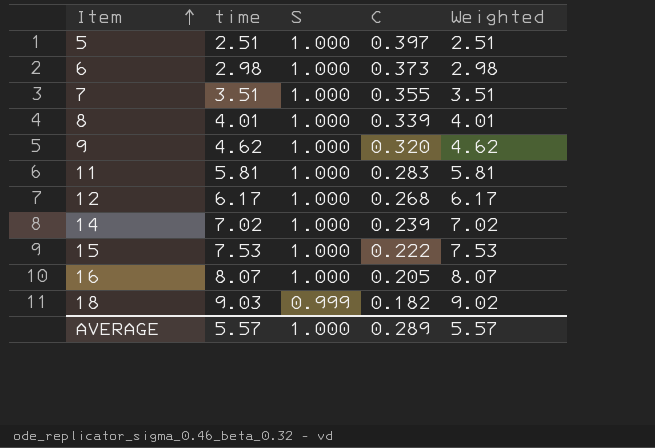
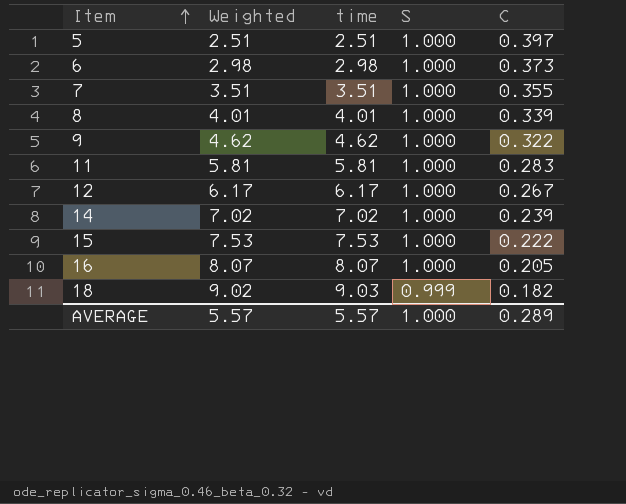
column Weighted | position: 5 -> 2
9 | C: 0.320 -> 0.322
12 | C: 0.268 -> 0.267

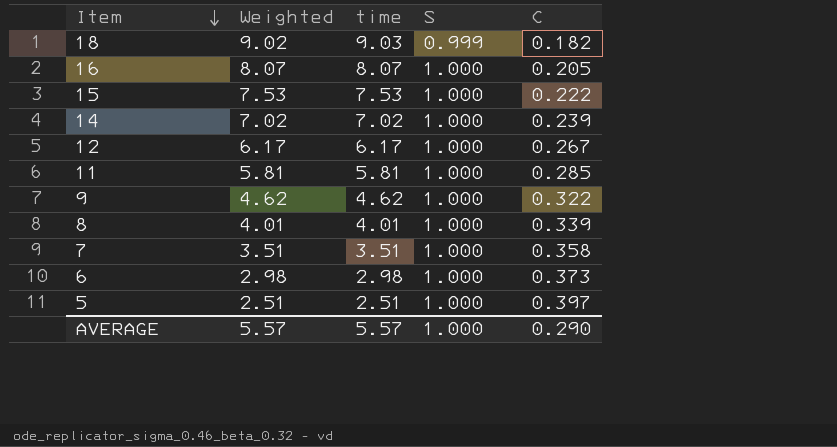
row order: Item ascending -> Item descending
11 | C: 0.283 -> 0.285
7 | C: 0.355 -> 0.358
AVERAGE | C: 0.289 -> 0.290

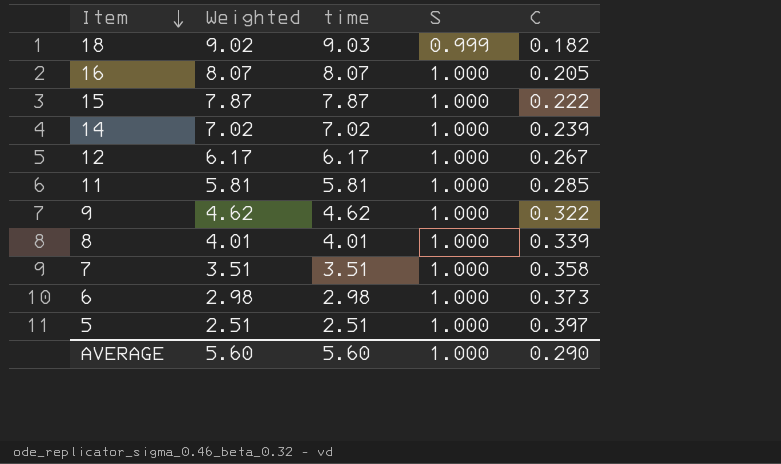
15 | Weighted: 7.53 -> 7.87
15 | time: 7.53 -> 7.87
AVERAGE | Weighted: 5.57 -> 5.60
AVERAGE | time: 5.57 -> 5.60

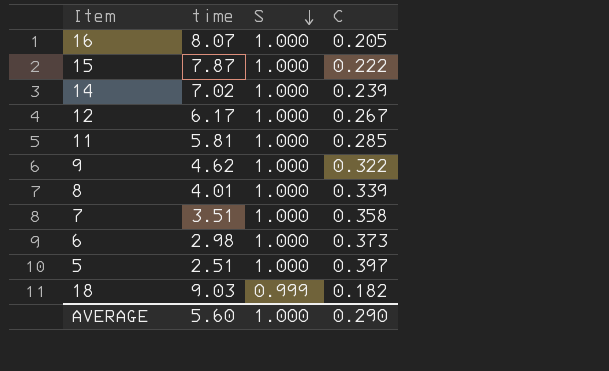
row order: Item descending -> S descending
column Weighted | formula: [time] * [S] -> none

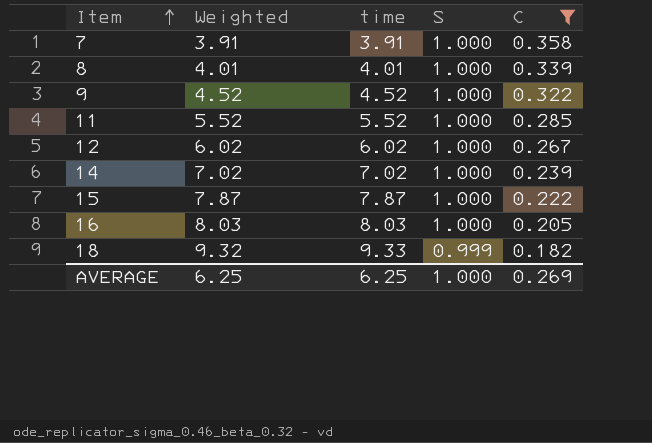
filter: none -> C <= 0.358
row order: S descending -> Item ascending
column Weighted | formula: none -> [time] * [S]
7 | time: 3.51 -> 3.91
9 | time: 4.62 -> 4.52
11 | time: 5.81 -> 5.52
12 | time: 6.17 -> 6.02
16 | time: 8.07 -> 8.03
18 | time: 9.03 -> 9.33
AVERAGE | time: 5.60 -> 6.25
AVERAGE | C: 0.290 -> 0.269

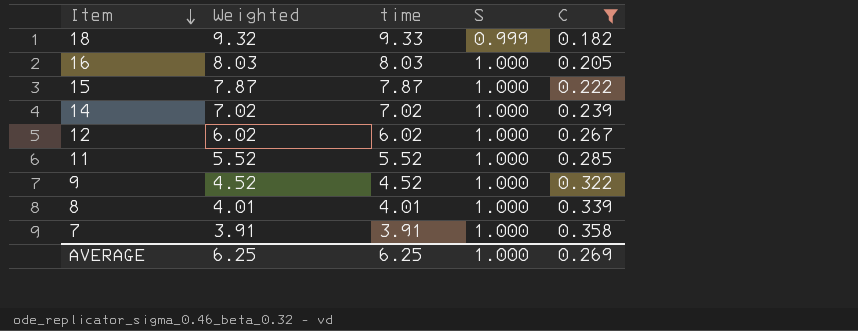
row order: Item ascending -> Item descending

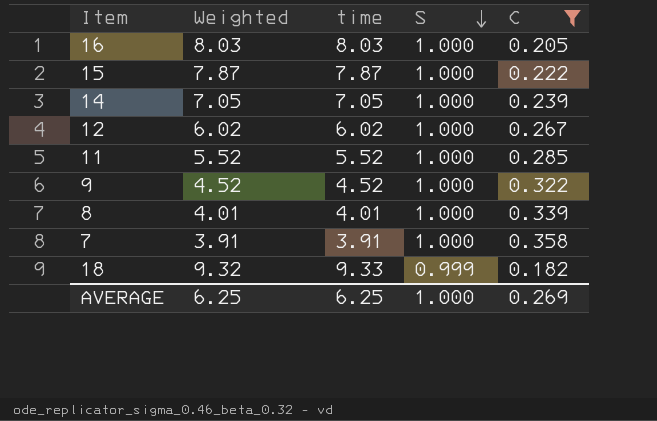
row order: Item descending -> S descending
14 | Weighted: 7.02 -> 7.05
14 | time: 7.02 -> 7.05

